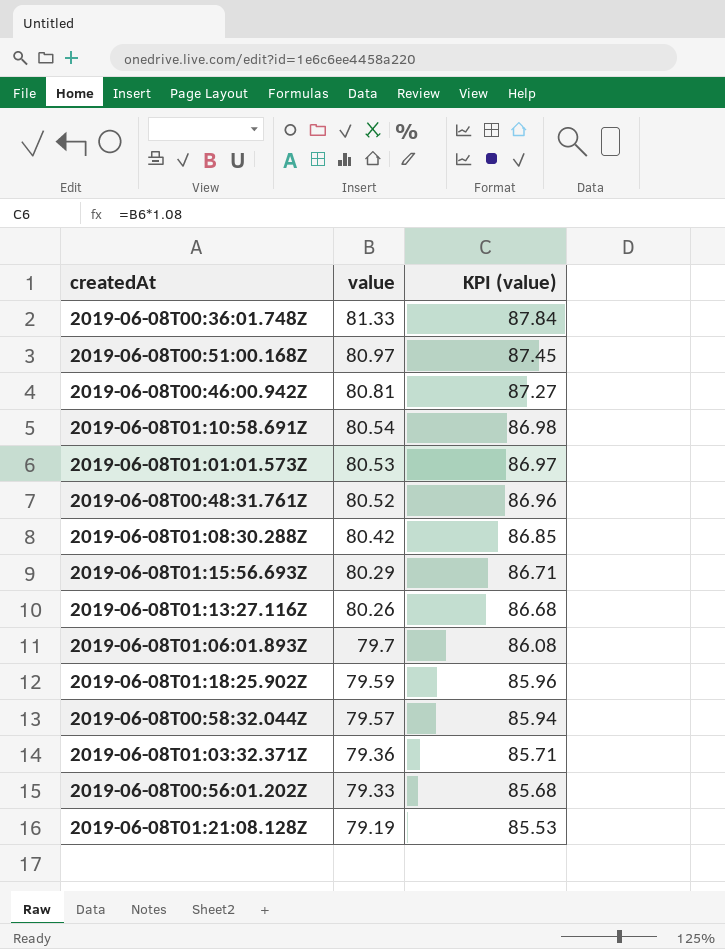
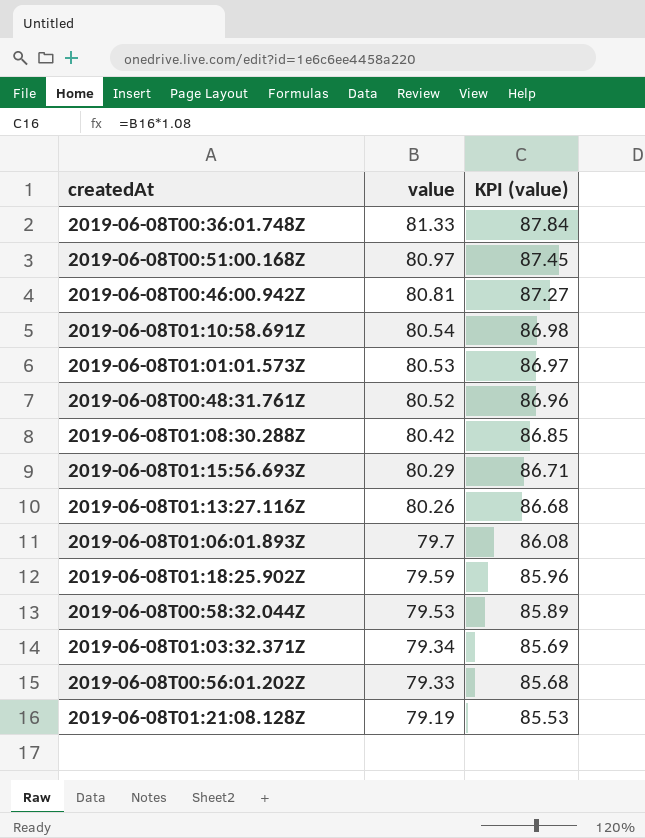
2019-06-08T00:58:32.044Z | value: 79.57 -> 79.53
2019-06-08T00:58:32.044Z | KPI (value): 85.94 -> 85.89
2019-06-08T01:03:32.371Z | value: 79.36 -> 79.34
2019-06-08T01:03:32.371Z | KPI (value): 85.71 -> 85.69

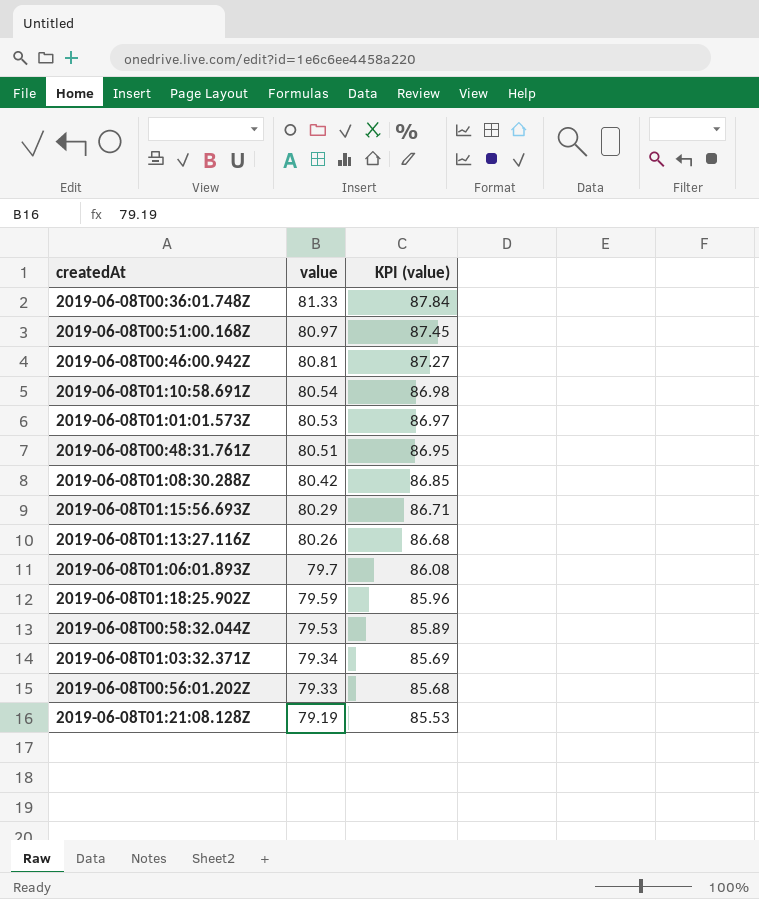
2019-06-08T00:48:31.761Z | value: 80.52 -> 80.51
2019-06-08T00:48:31.761Z | KPI (value): 86.96 -> 86.95

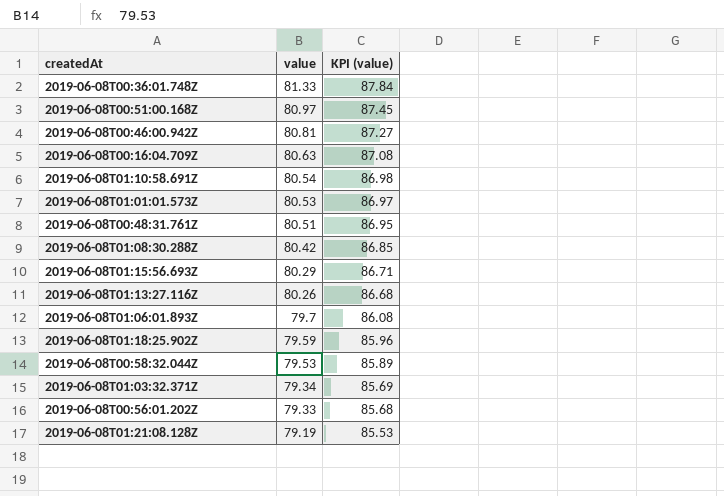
row 2019-06-08T00:16:04.709Z: none -> 80.63 | 87.08

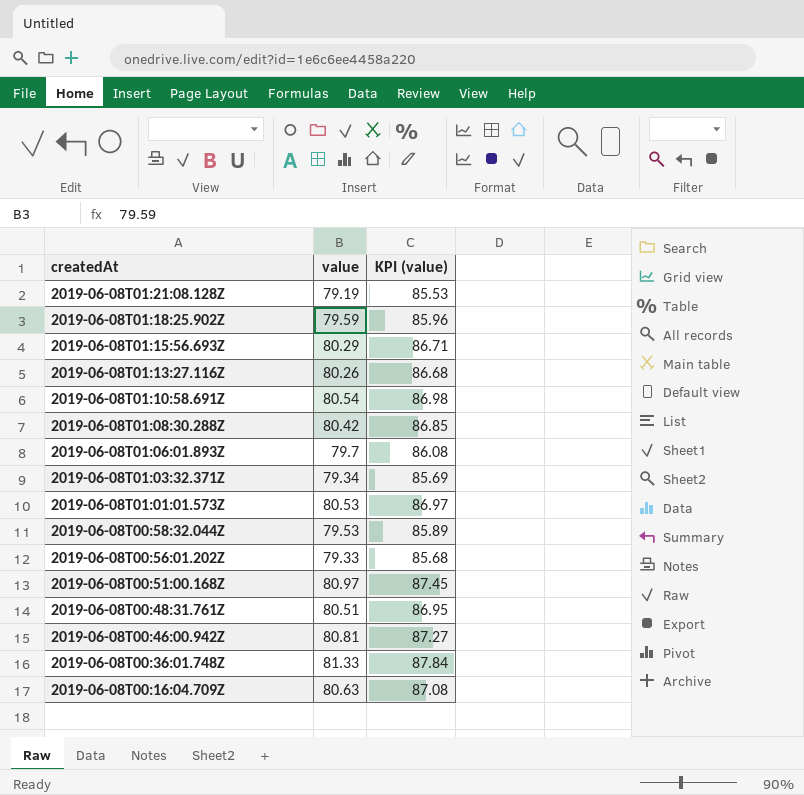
row order: value descending -> createdAt descending

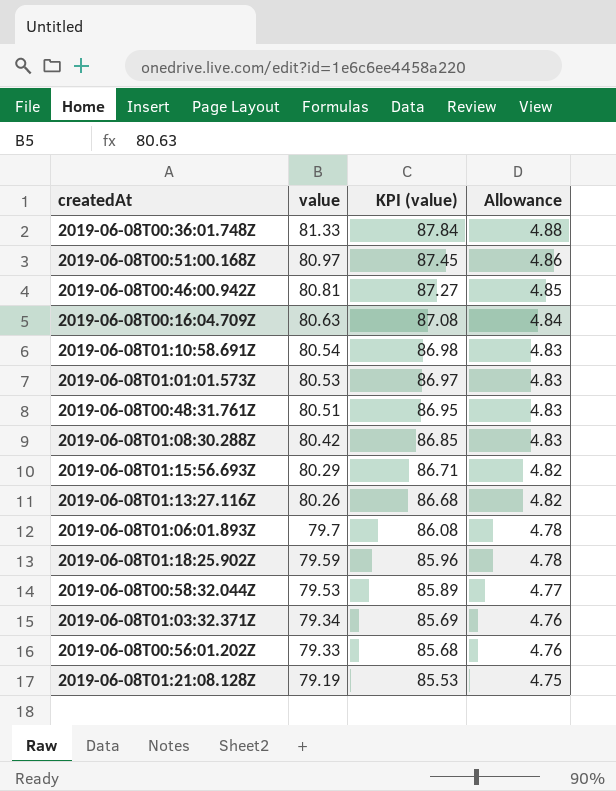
row order: createdAt descending -> value descending
column Allowance | formula: none -> [value] * 0.06

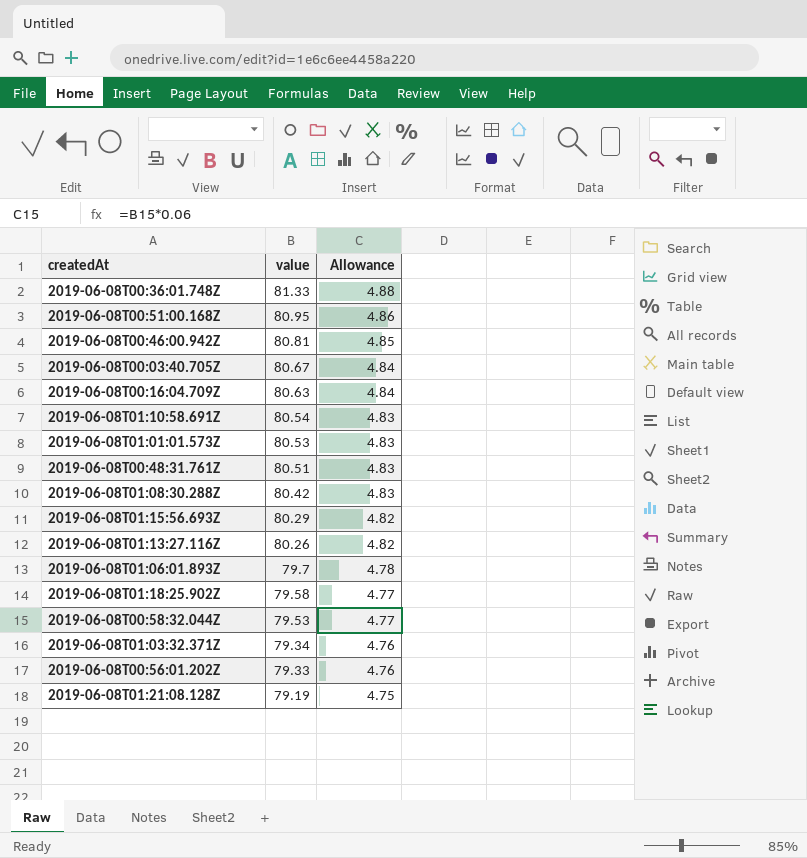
column KPI (value) | formula: [value] * 1.08 -> none
2019-06-08T00:51:00.168Z | value: 80.97 -> 80.95
row 2019-06-08T00:03:40.705Z: none -> 80.67 | 4.84
2019-06-08T01:18:25.902Z | value: 79.59 -> 79.58
2019-06-08T01:18:25.902Z | Allowance: 4.78 -> 4.77

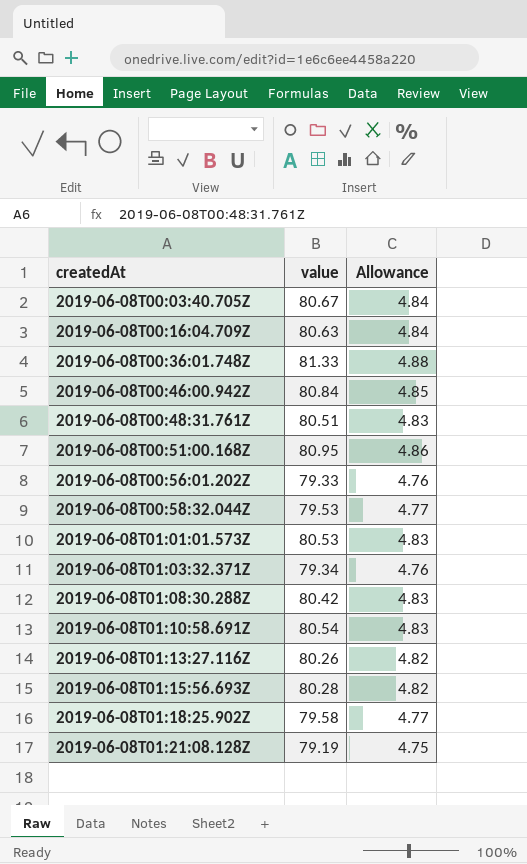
row order: value descending -> createdAt ascending
row 2019-06-08T01:06:01.893Z: 79.7 | 4.78 -> none
2019-06-08T00:46:00.942Z | value: 80.81 -> 80.84
2019-06-08T01:15:56.693Z | value: 80.29 -> 80.28

